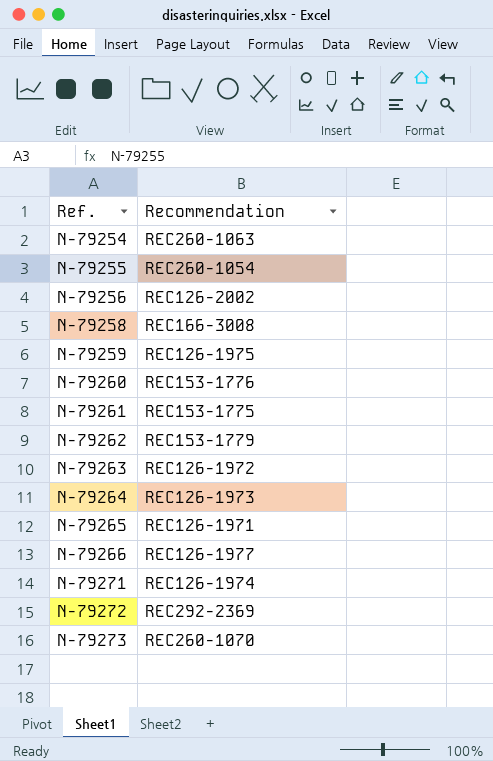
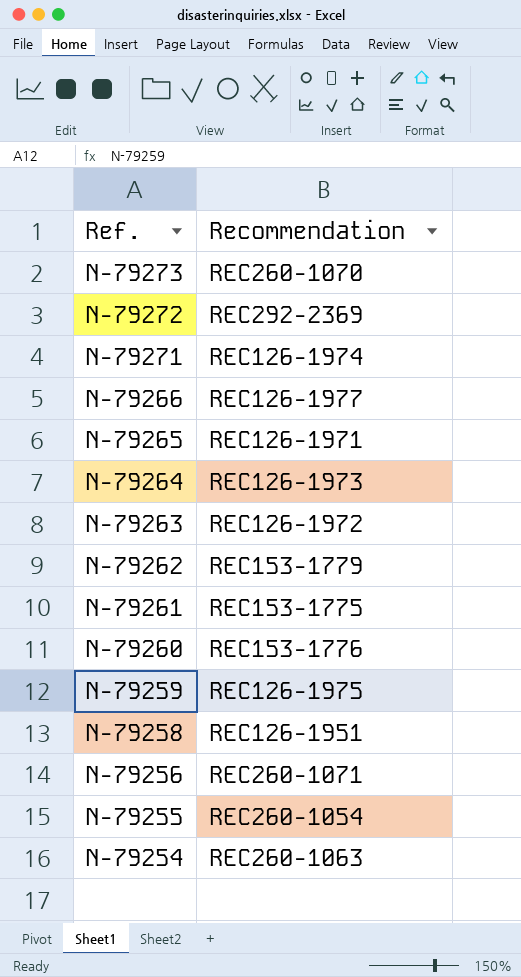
row order: Ref. ascending -> Ref. descending
N-79258 | Recommendation: REC166-3008 -> REC126-1951
N-79256 | Recommendation: REC126-2002 -> REC260-1071

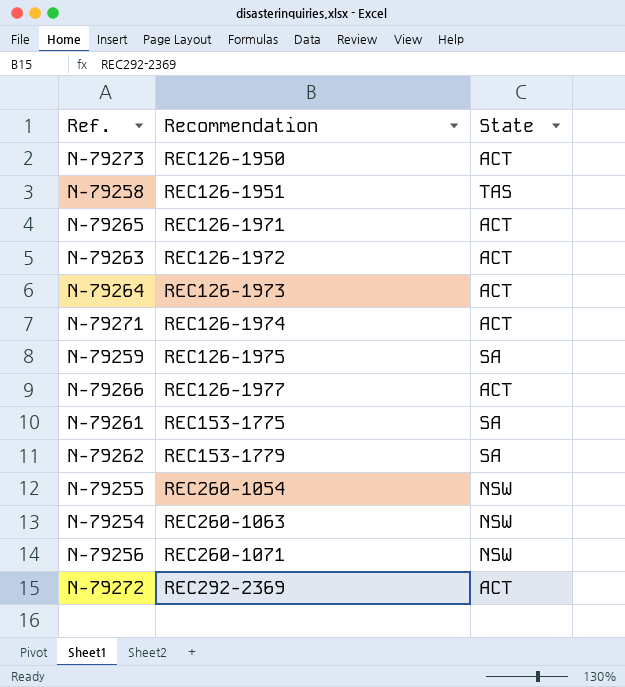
row order: Ref. descending -> Recommendation ascending
column State | position: none -> 3
row N-79260: REC153-1776 -> none
N-79273 | Recommendation: REC260-1070 -> REC126-1950

